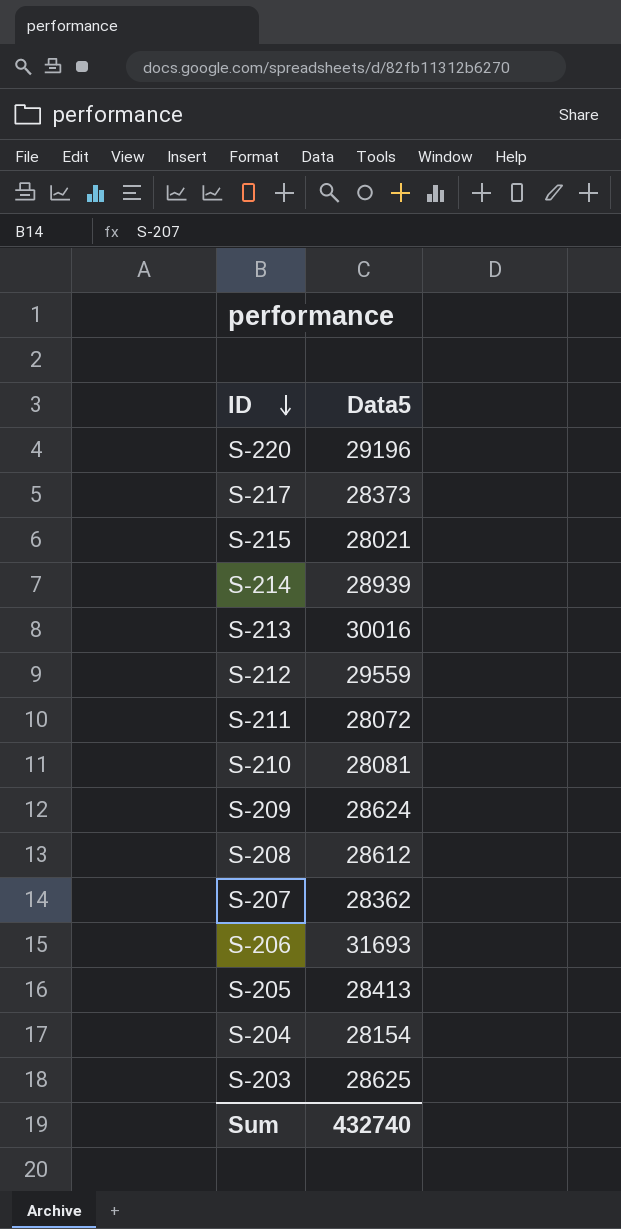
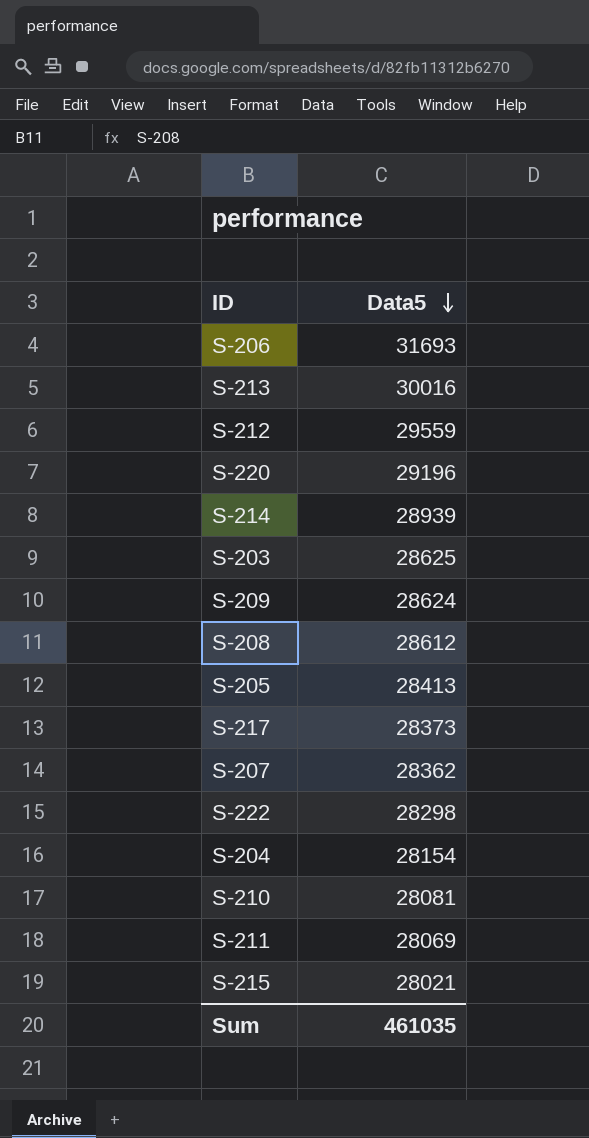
row order: ID descending -> Data5 descending
row S-222: none -> 28298
S-211 | Data5: 28072 -> 28069
Sum | Data5: 432740 -> 461035

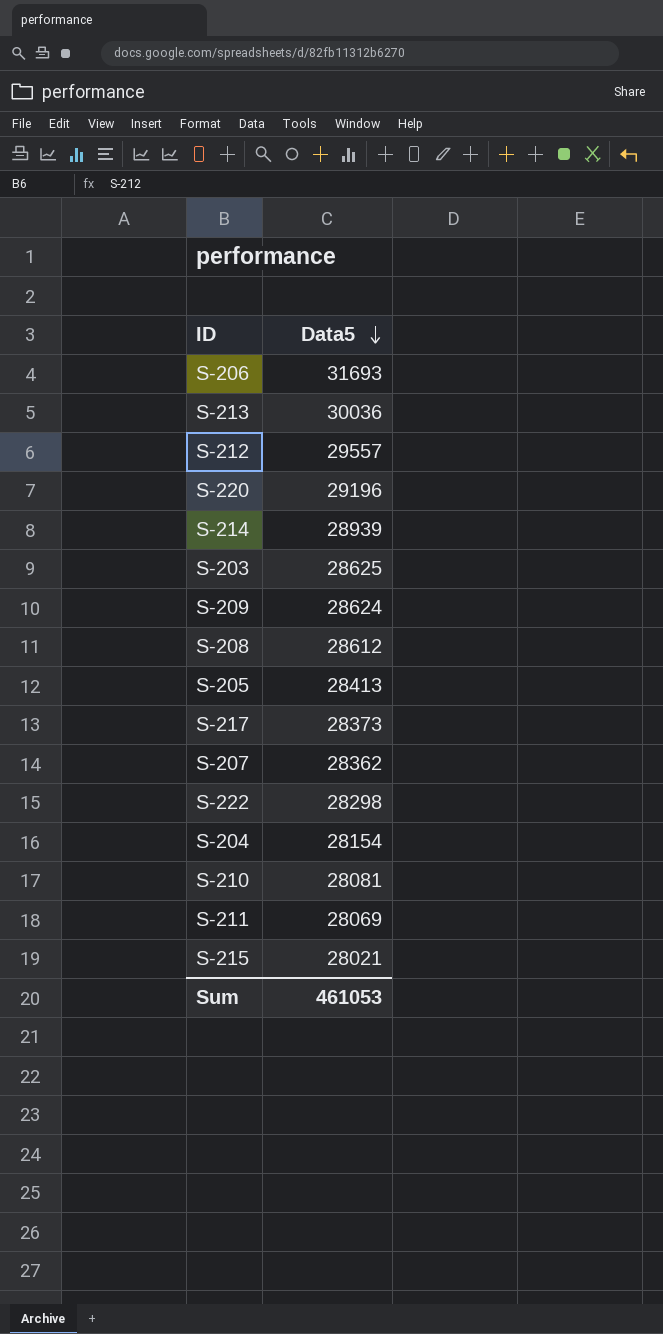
S-213 | Data5: 30016 -> 30036
S-212 | Data5: 29559 -> 29557
Sum | Data5: 461035 -> 461053

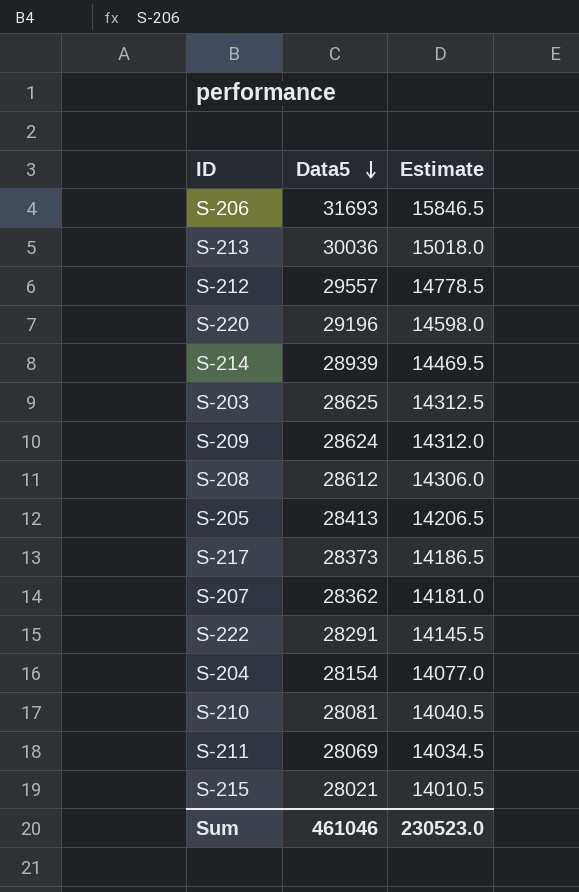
column Estimate | formula: none -> [Data5] * 0.5
S-222 | Data5: 28298 -> 28291
Sum | Data5: 461053 -> 461046

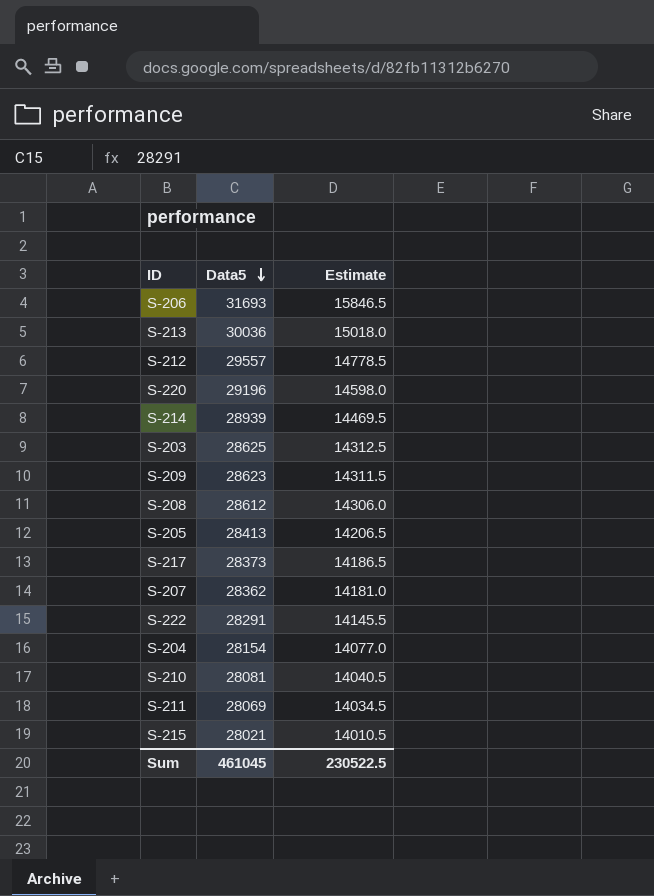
S-209 | Data5: 28624 -> 28623
S-209 | Estimate: 14312.0 -> 14311.5
Sum | Data5: 461046 -> 461045
Sum | Estimate: 230523.0 -> 230522.5

